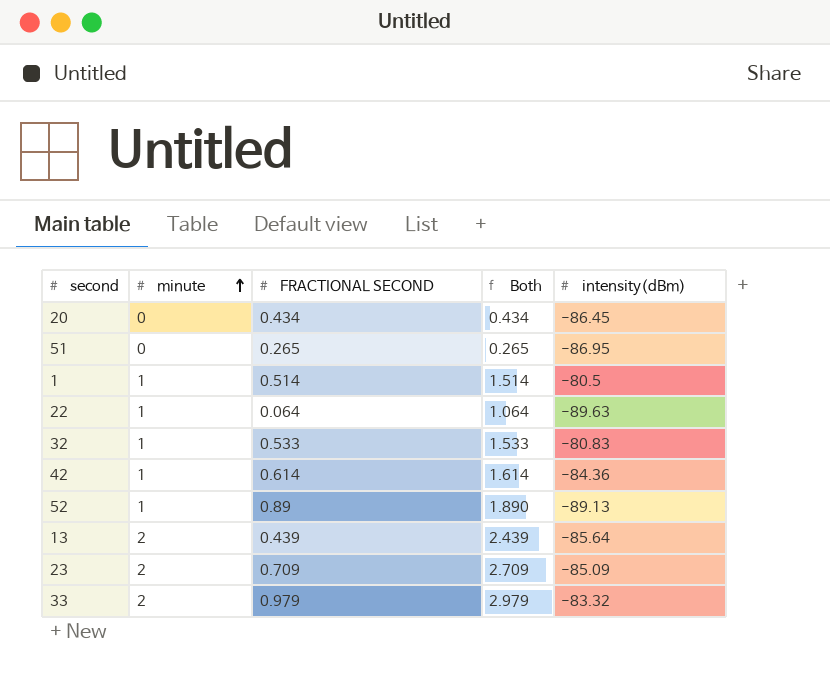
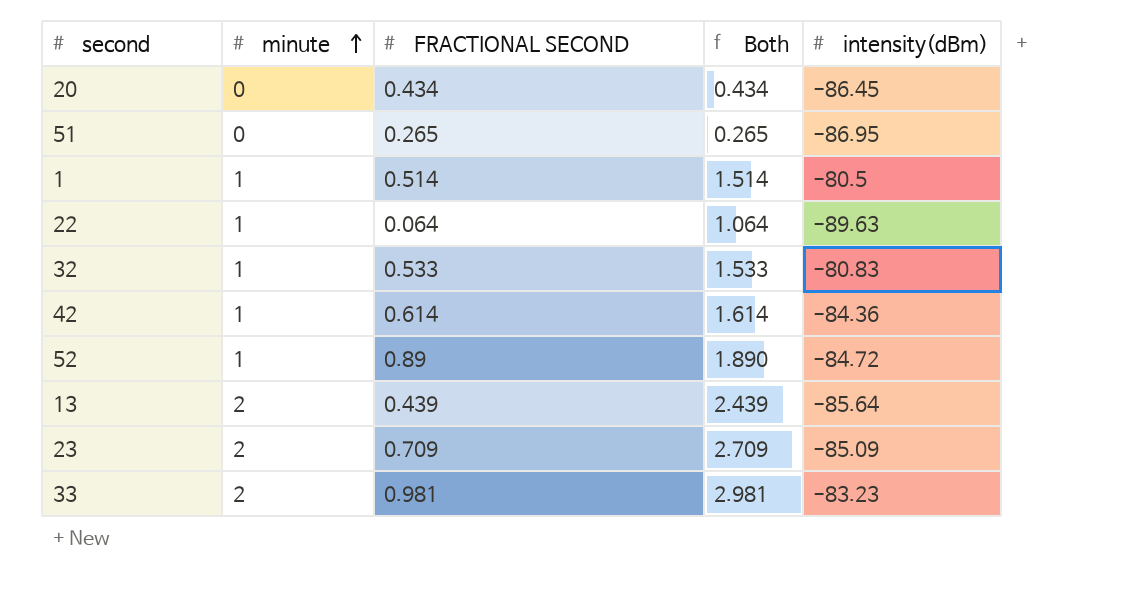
52 | intensity(dBm): -89.13 -> -84.72
33 | FRACTIONAL SECOND: 0.979 -> 0.981
33 | Both: 2.979 -> 2.981
33 | intensity(dBm): -83.32 -> -83.23

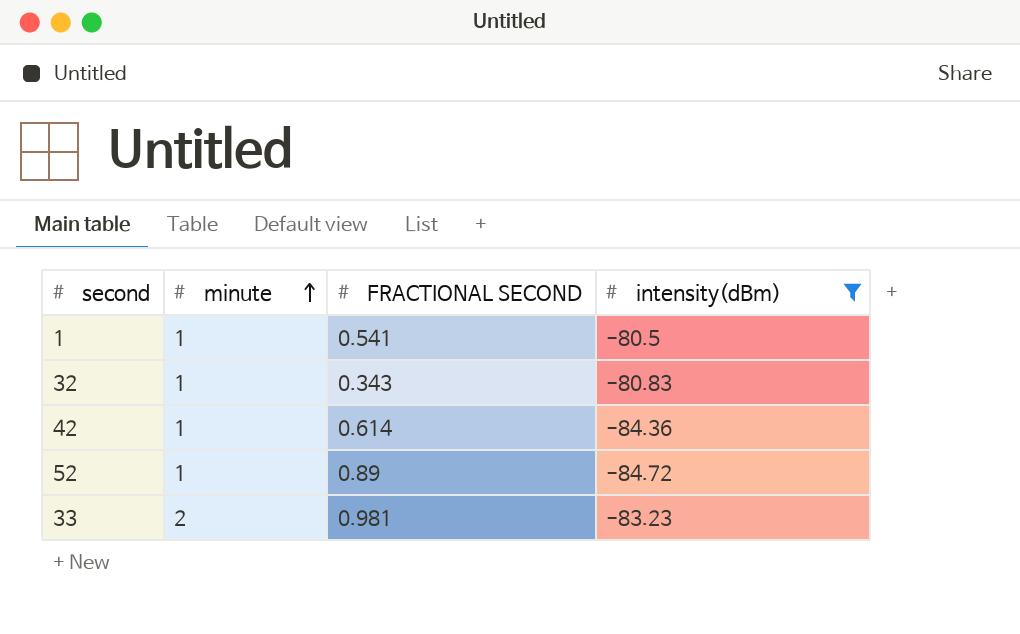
filter: none -> intensity(dBm) >= -84.72
column Both | formula: [minute] + [FRACTIONAL SECOND] -> none
1 | FRACTIONAL SECOND: 0.514 -> 0.541
32 | FRACTIONAL SECOND: 0.533 -> 0.343

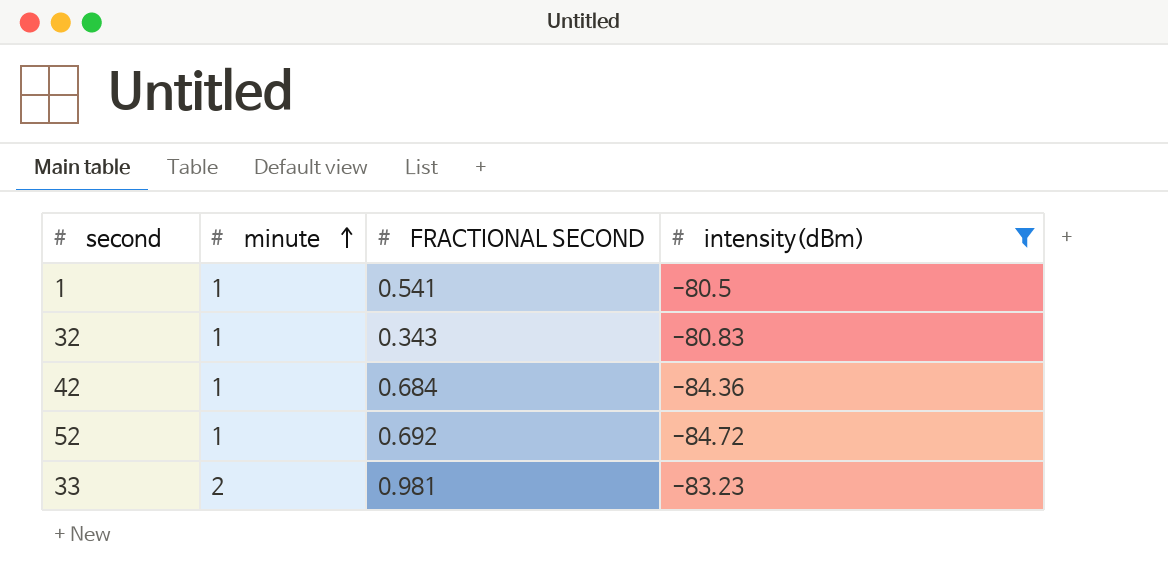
42 | FRACTIONAL SECOND: 0.614 -> 0.684
52 | FRACTIONAL SECOND: 0.89 -> 0.692

